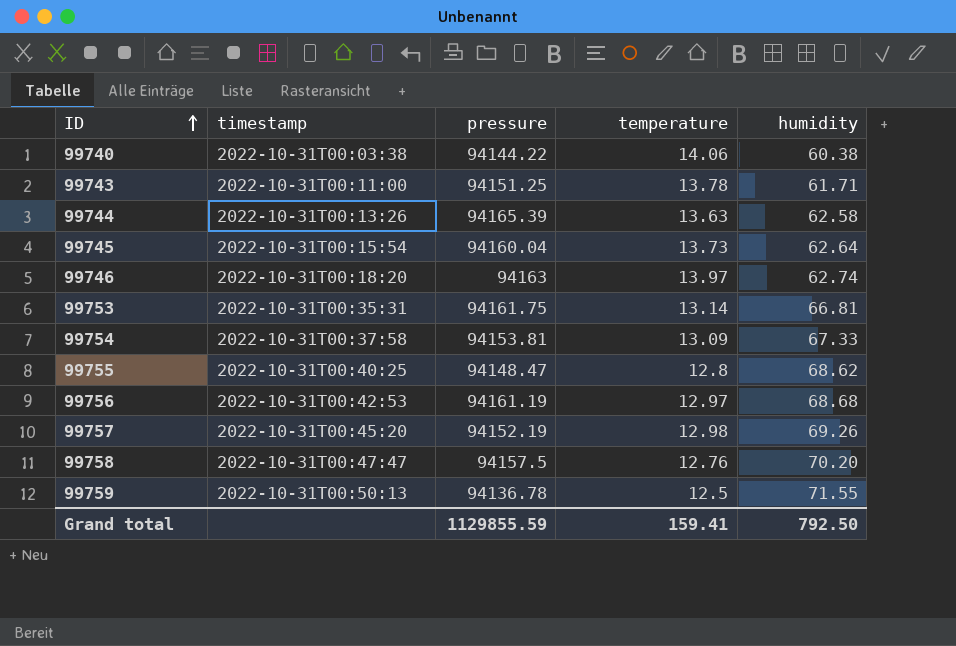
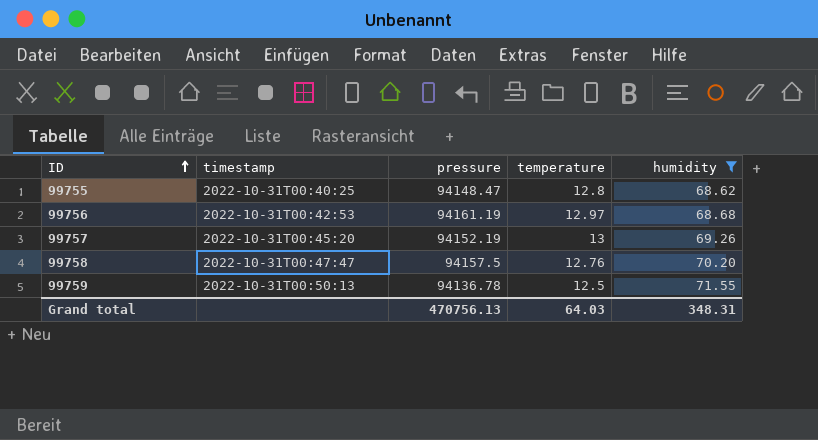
filter: none -> humidity >= 68.62
99757 | temperature: 12.98 -> 13
Grand total | pressure: 1129855.59 -> 470756.13
Grand total | temperature: 159.41 -> 64.03
Grand total | humidity: 792.50 -> 348.31

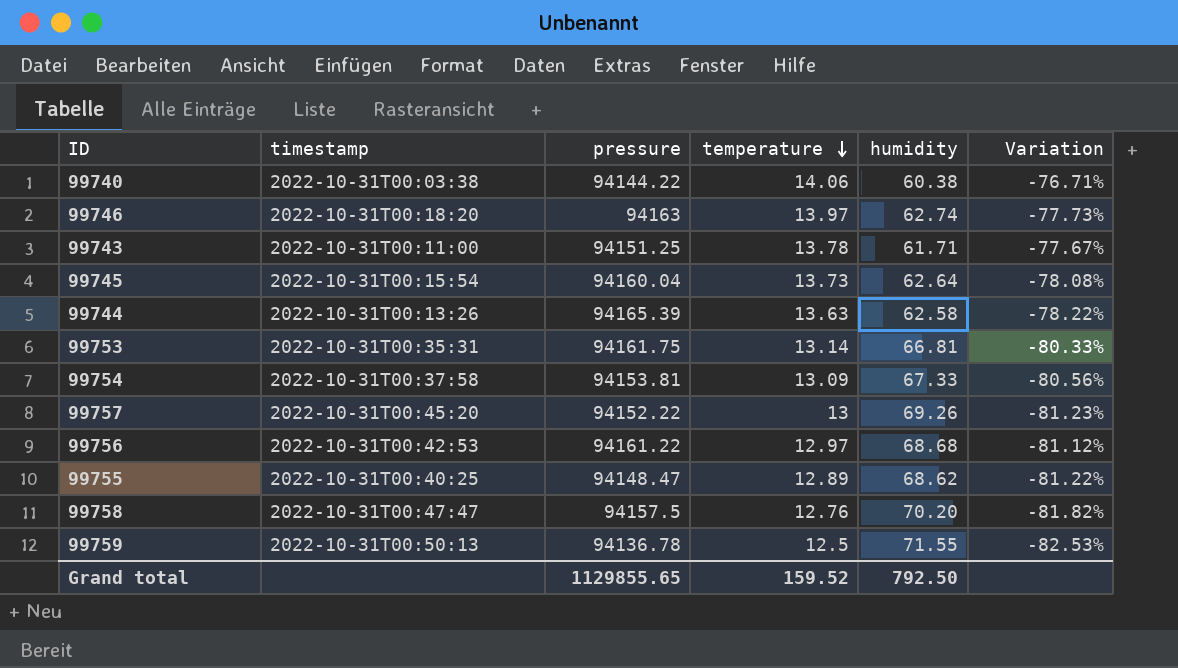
filter: humidity >= 68.62 -> none
row order: ID ascending -> temperature descending
column Variation | formula: none -> ([temperature] - [humidity]) / [humidity]
99757 | pressure: 94152.19 -> 94152.22
99756 | pressure: 94161.19 -> 94161.22
99755 | temperature: 12.8 -> 12.89
Grand total | pressure: 470756.13 -> 1129855.65
Grand total | temperature: 64.03 -> 159.52
Grand total | humidity: 348.31 -> 792.50

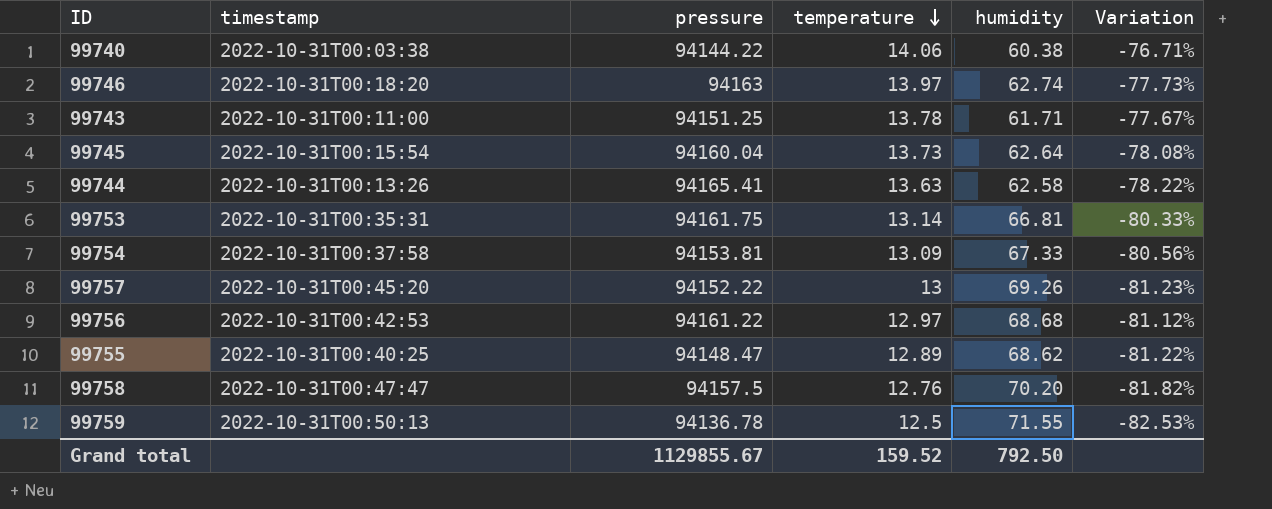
99744 | pressure: 94165.39 -> 94165.41
Grand total | pressure: 1129855.65 -> 1129855.67

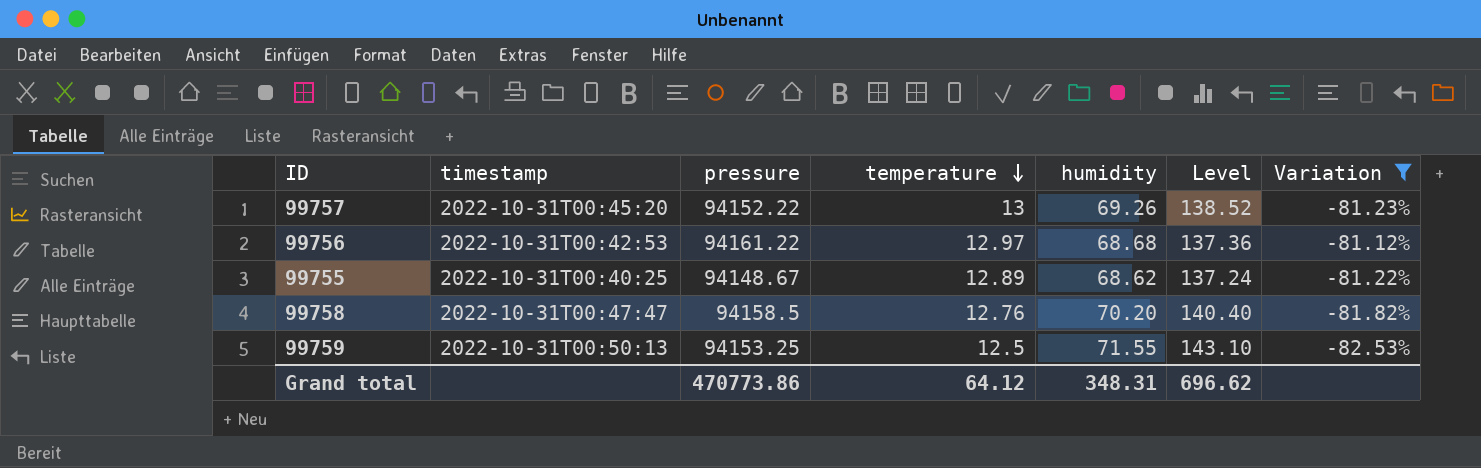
filter: none -> Variation <= -81.12%
column Level | formula: none -> [humidity] * 2
99755 | pressure: 94148.47 -> 94148.67
99758 | pressure: 94157.5 -> 94158.5
99759 | pressure: 94136.78 -> 94153.25
Grand total | pressure: 1129855.67 -> 470773.86
Grand total | temperature: 159.52 -> 64.12
Grand total | humidity: 792.50 -> 348.31

